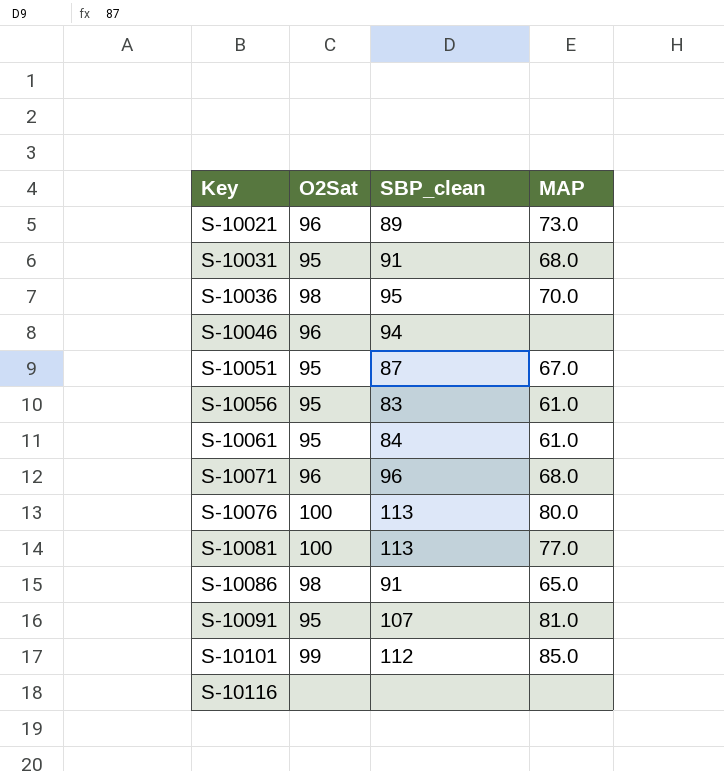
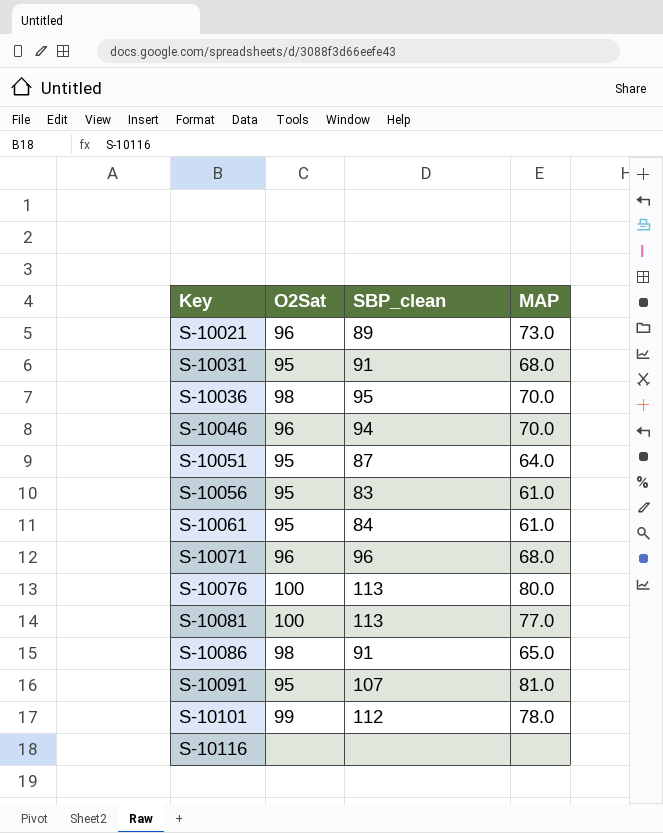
S-10046 | MAP: none -> 70.0
S-10051 | MAP: 67.0 -> 64.0
S-10101 | MAP: 85.0 -> 78.0

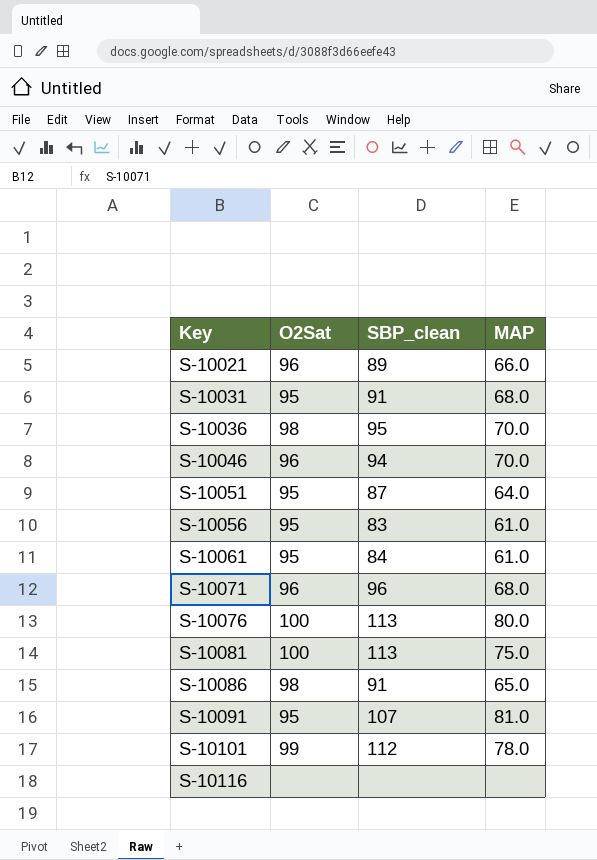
S-10021 | MAP: 73.0 -> 66.0
S-10081 | MAP: 77.0 -> 75.0

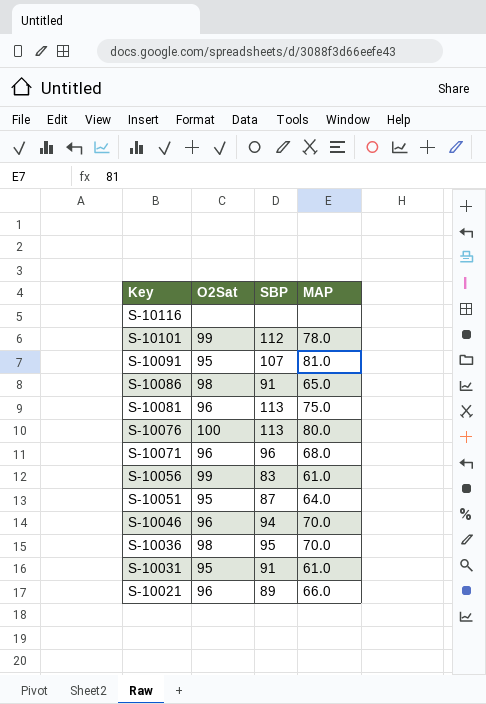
row order: Key ascending -> Key descending
column name: SBP_clean -> SBP
row S-10061: 95 | 84 | 61.0 -> none
S-10081 | O2Sat: 100 -> 96
S-10056 | O2Sat: 95 -> 99
S-10031 | MAP: 68.0 -> 61.0

